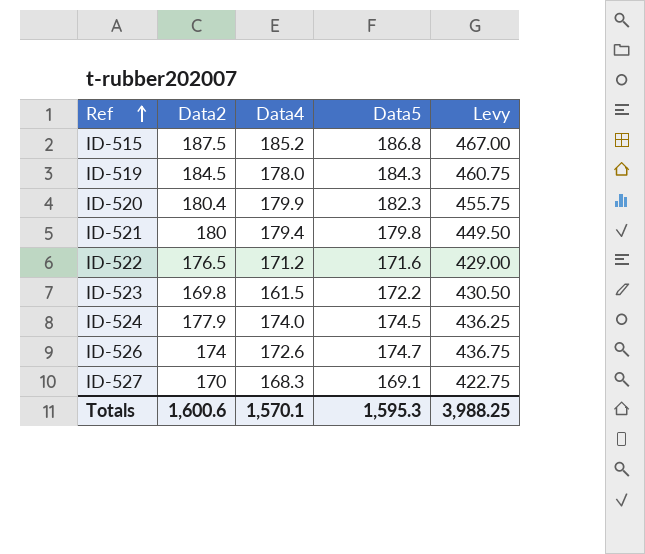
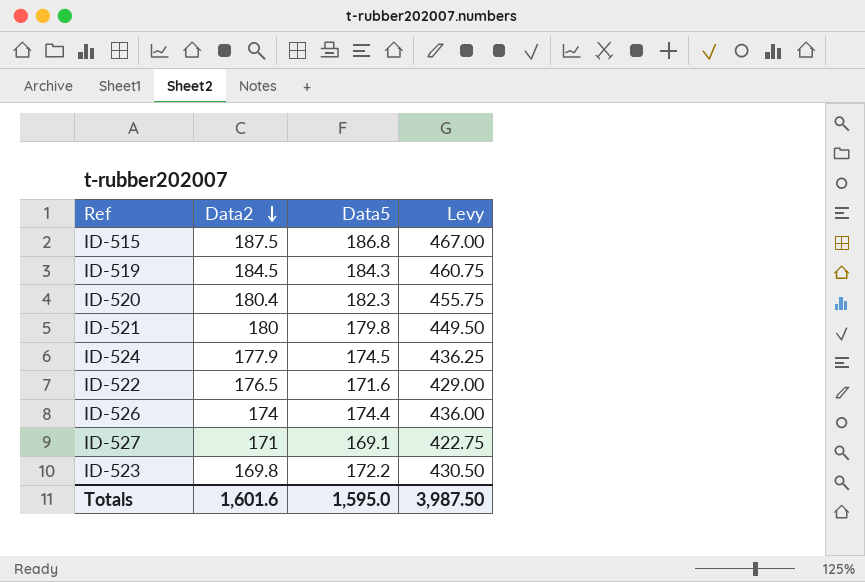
row order: Ref ascending -> Data2 descending
column Data4 | position: 3 -> none
ID-526 | Data5: 174.7 -> 174.4
ID-526 | Levy: 436.75 -> 436.00
ID-527 | Data2: 170 -> 171
Totals | Data2: 1,600.6 -> 1,601.6
Totals | Data5: 1,595.3 -> 1,595.0
Totals | Levy: 3,988.25 -> 3,987.50

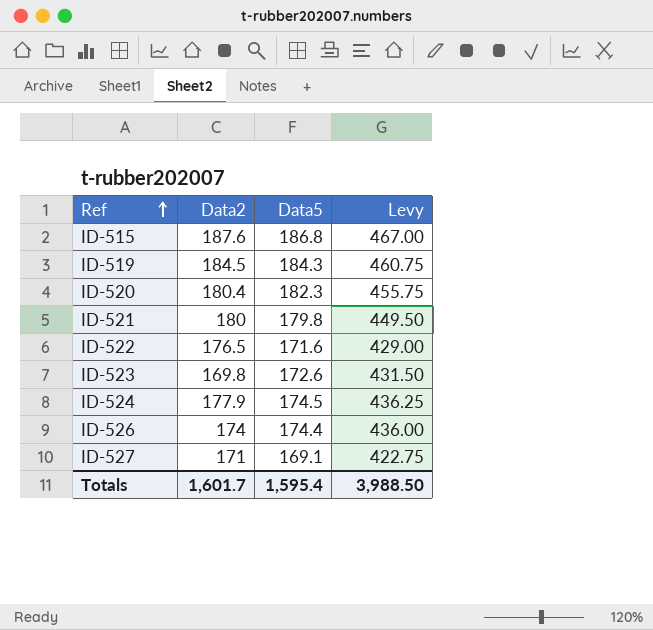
row order: Data2 descending -> Ref ascending
ID-515 | Data2: 187.5 -> 187.6
ID-523 | Data5: 172.2 -> 172.6
ID-523 | Levy: 430.50 -> 431.50
Totals | Data2: 1,601.6 -> 1,601.7
Totals | Data5: 1,595.0 -> 1,595.4
Totals | Levy: 3,987.50 -> 3,988.50

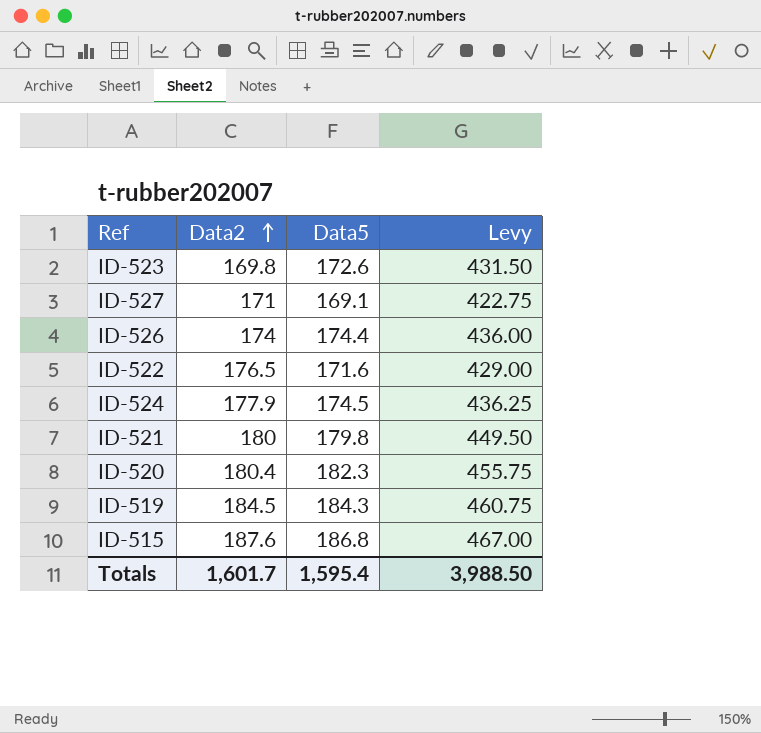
row order: Ref ascending -> Data2 ascending

